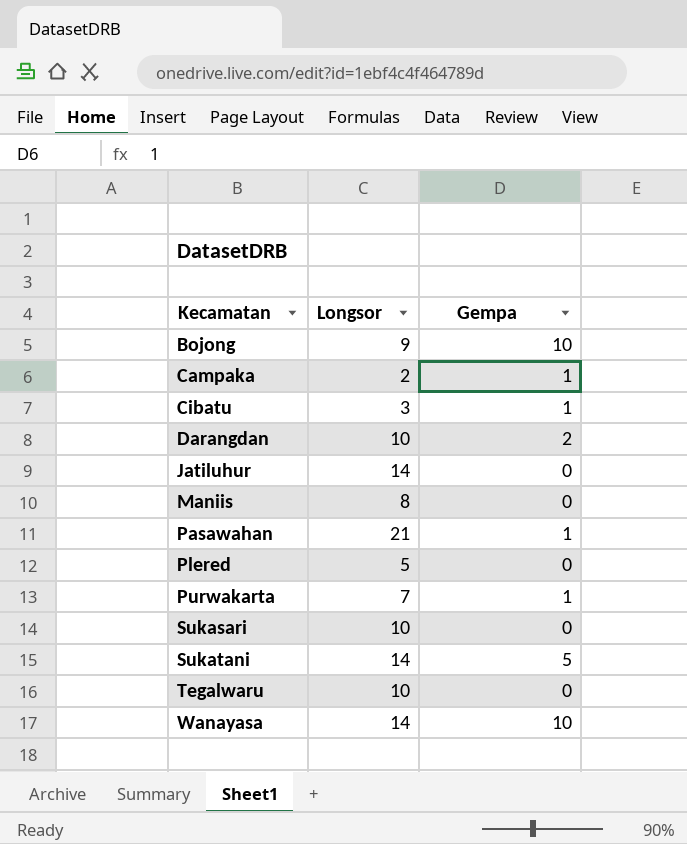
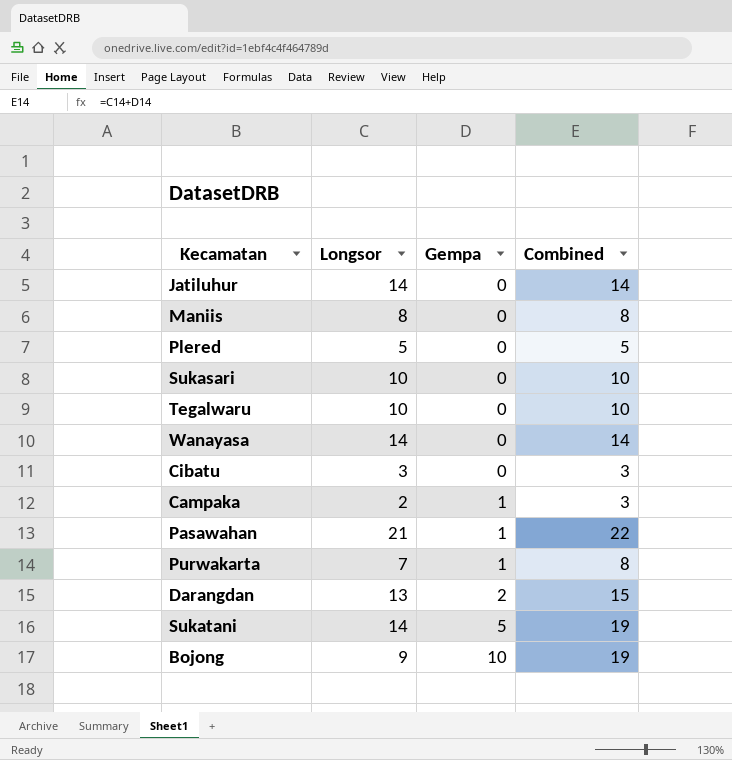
row order: Kecamatan ascending -> Gempa ascending
column Combined | formula: none -> [Longsor] + [Gempa]
Wanayasa | Gempa: 10 -> 0
Cibatu | Gempa: 1 -> 0
Darangdan | Longsor: 10 -> 13

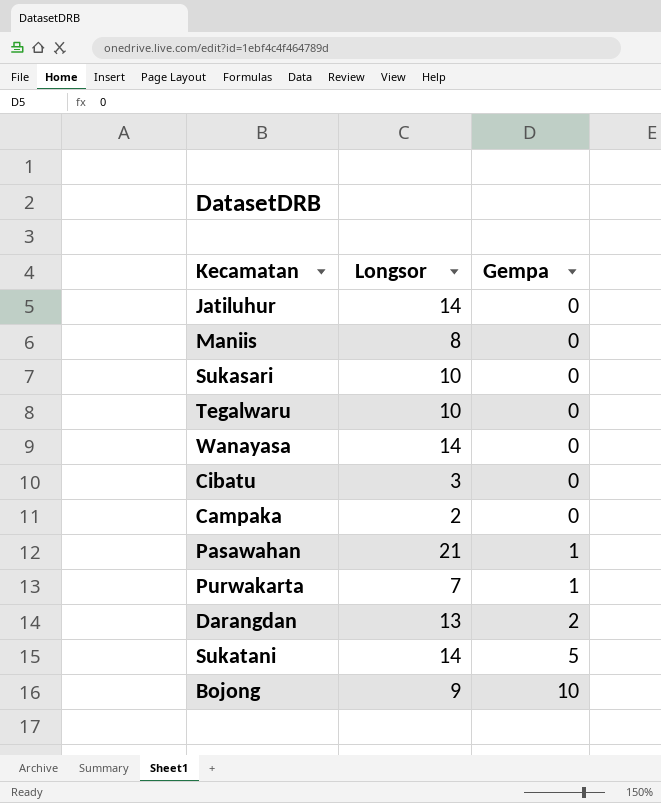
column Combined | formula: [Longsor] + [Gempa] -> none
row Plered: 5 | 0 | 5 -> none
Campaka | Gempa: 1 -> 0

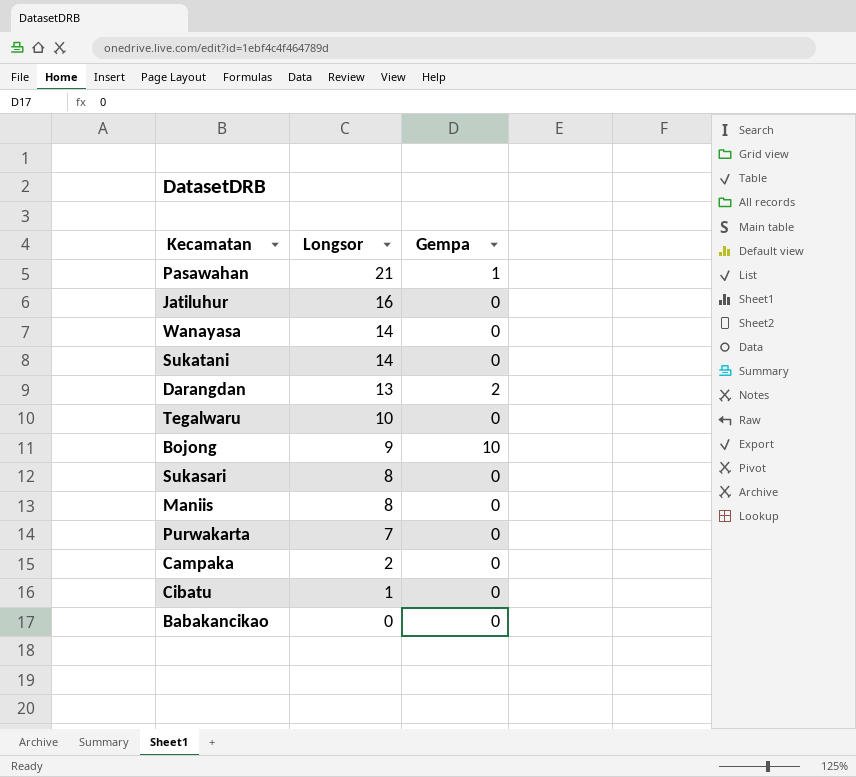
row order: Gempa ascending -> Longsor descending
Jatiluhur | Longsor: 14 -> 16
Sukatani | Gempa: 5 -> 0
Sukasari | Longsor: 10 -> 8
Purwakarta | Gempa: 1 -> 0
Cibatu | Longsor: 3 -> 1
row Babakancikao: none -> 0 | 0

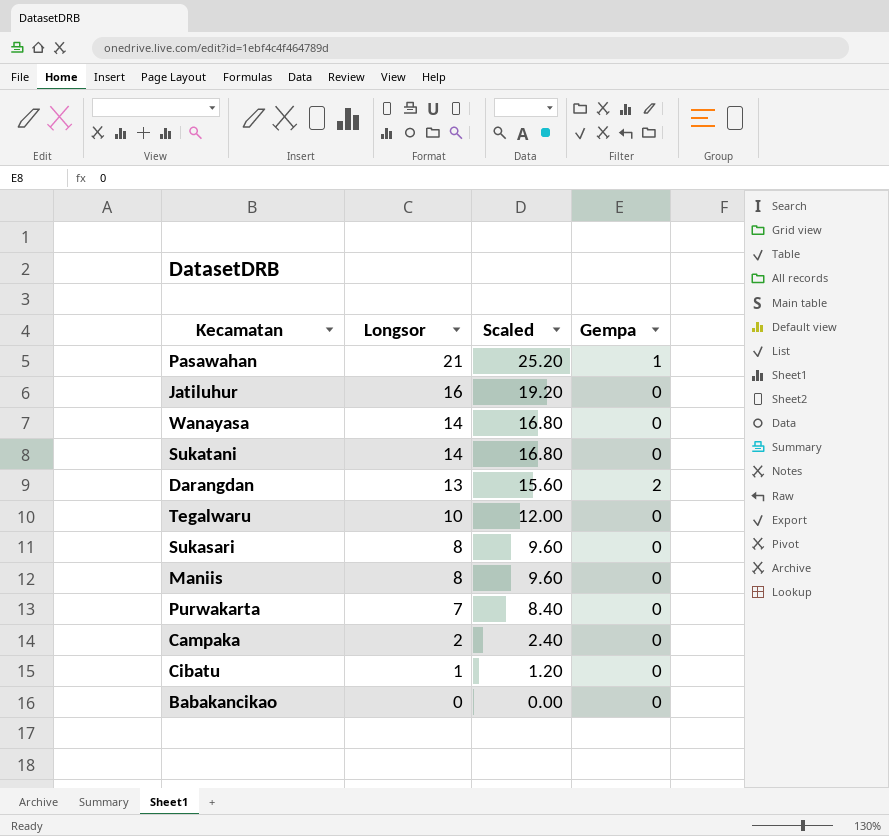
column Scaled | formula: none -> [Longsor] * 1.2
row Bojong: 9 | 10 -> none

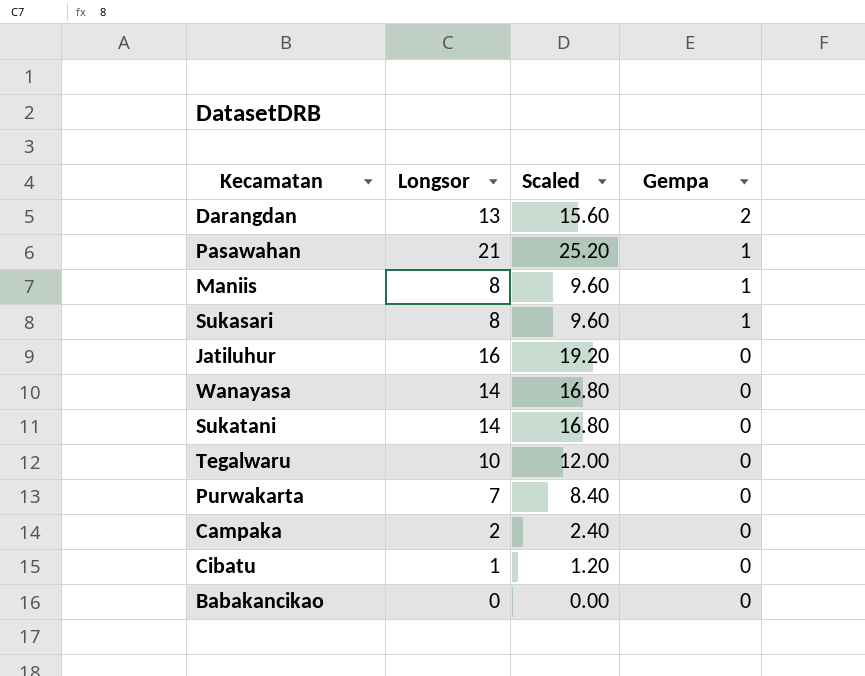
row order: Longsor descending -> Gempa descending
Maniis | Gempa: 0 -> 1
Sukasari | Gempa: 0 -> 1

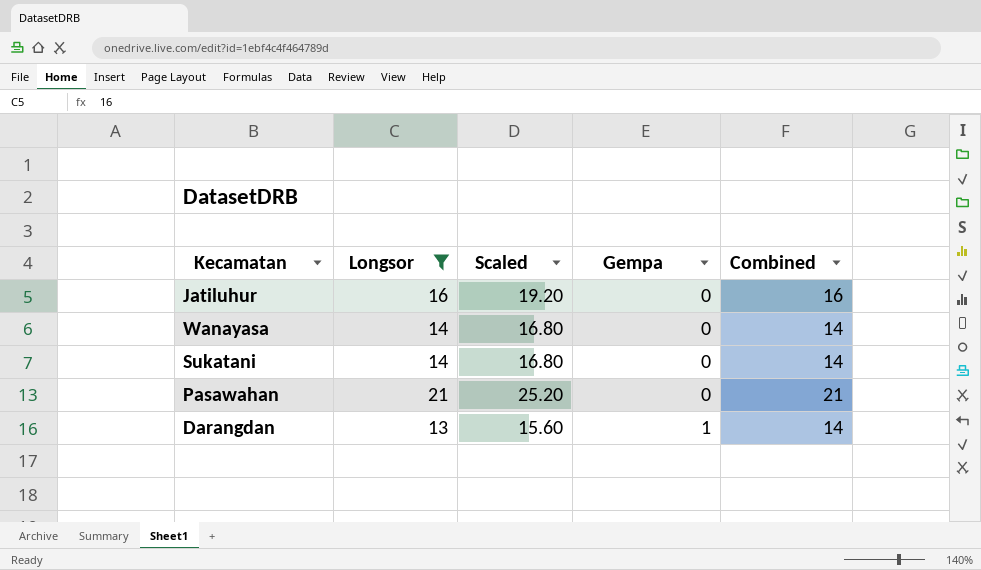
filter: none -> Longsor >= 13
row order: Gempa descending -> Gempa ascending
column Combined | formula: none -> [Longsor] + [Gempa]
Pasawahan | Gempa: 1 -> 0
Darangdan | Gempa: 2 -> 1

